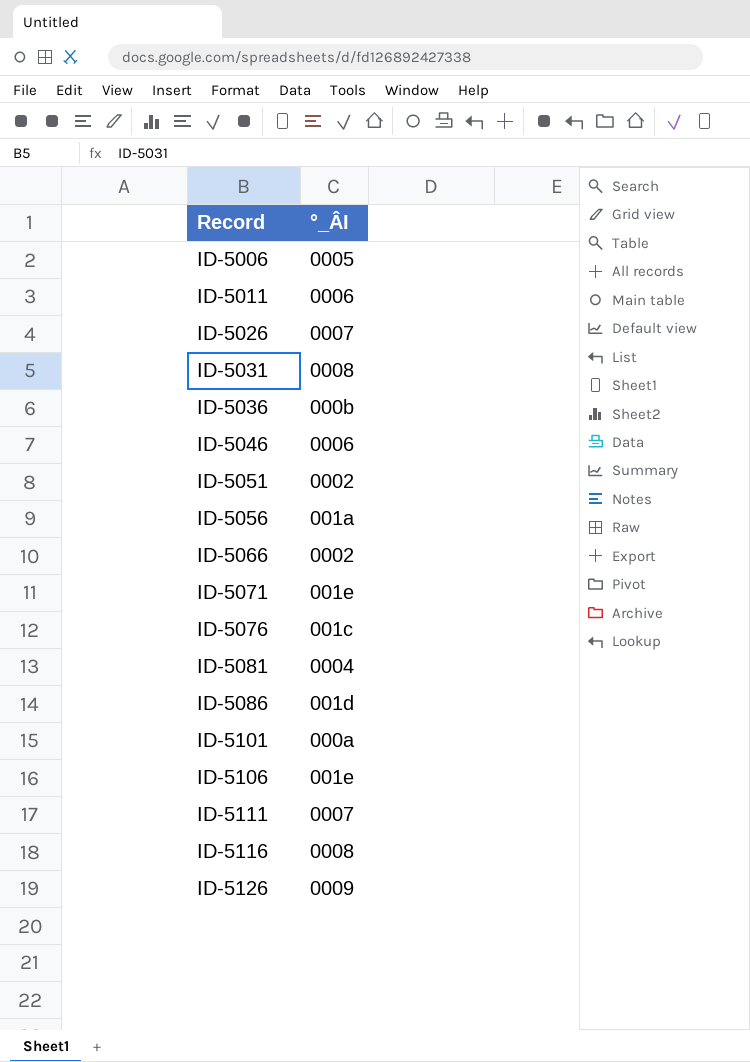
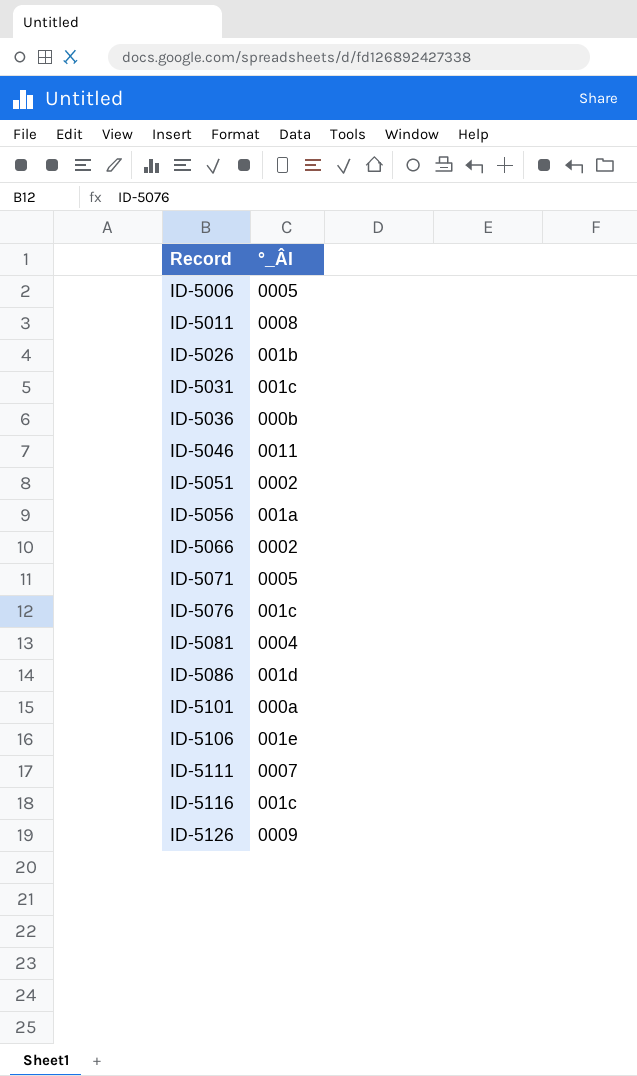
ID-5011 | °_ÂI: 0006 -> 0008
ID-5026 | °_ÂI: 0007 -> 001b
ID-5031 | °_ÂI: 0008 -> 001c
ID-5046 | °_ÂI: 0006 -> 0011
ID-5071 | °_ÂI: 001e -> 0005
ID-5116 | °_ÂI: 0008 -> 001c

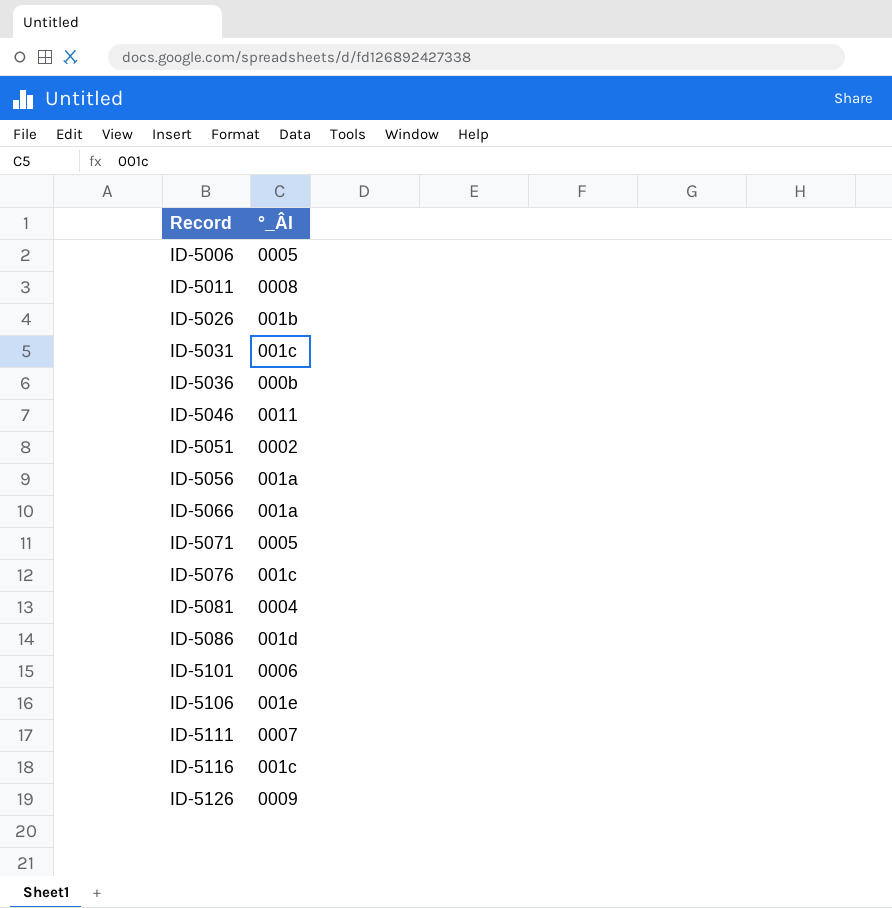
ID-5066 | °_ÂI: 0002 -> 001a
ID-5101 | °_ÂI: 000a -> 0006

